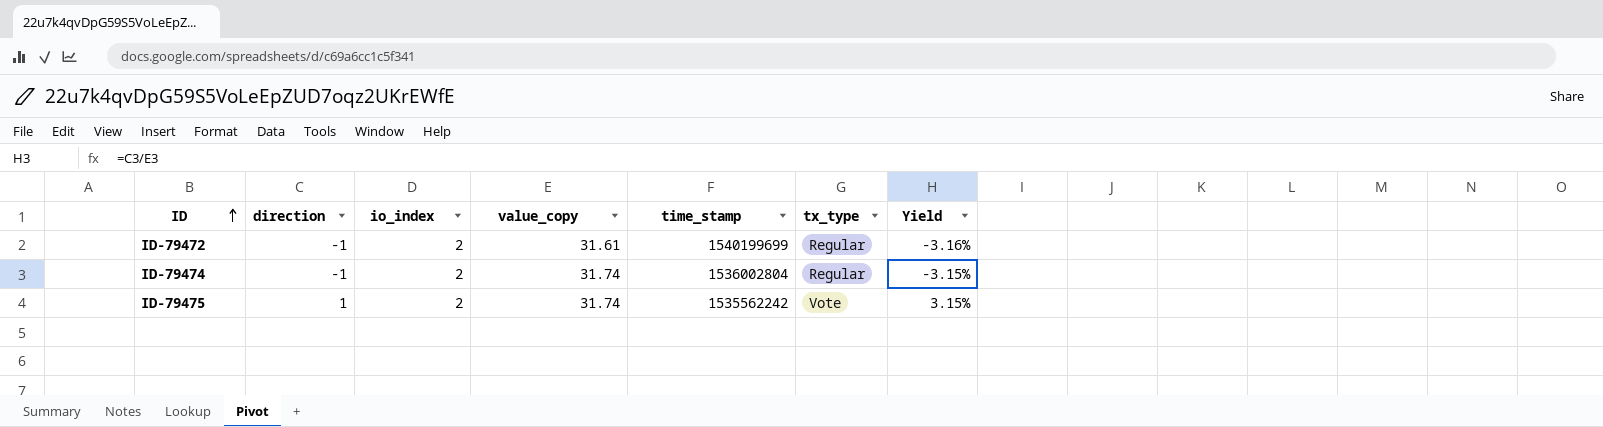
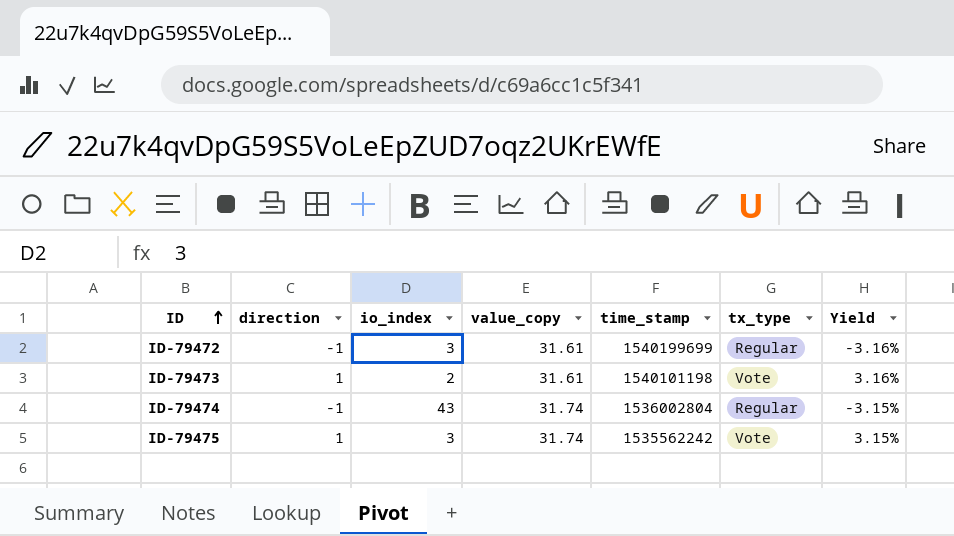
ID-79472 | io_index: 2 -> 3
row ID-79473: none -> 1 | 2 | 31.61 | 1540101198 | Vote | 3.16%
ID-79474 | io_index: 2 -> 43
ID-79475 | io_index: 2 -> 3

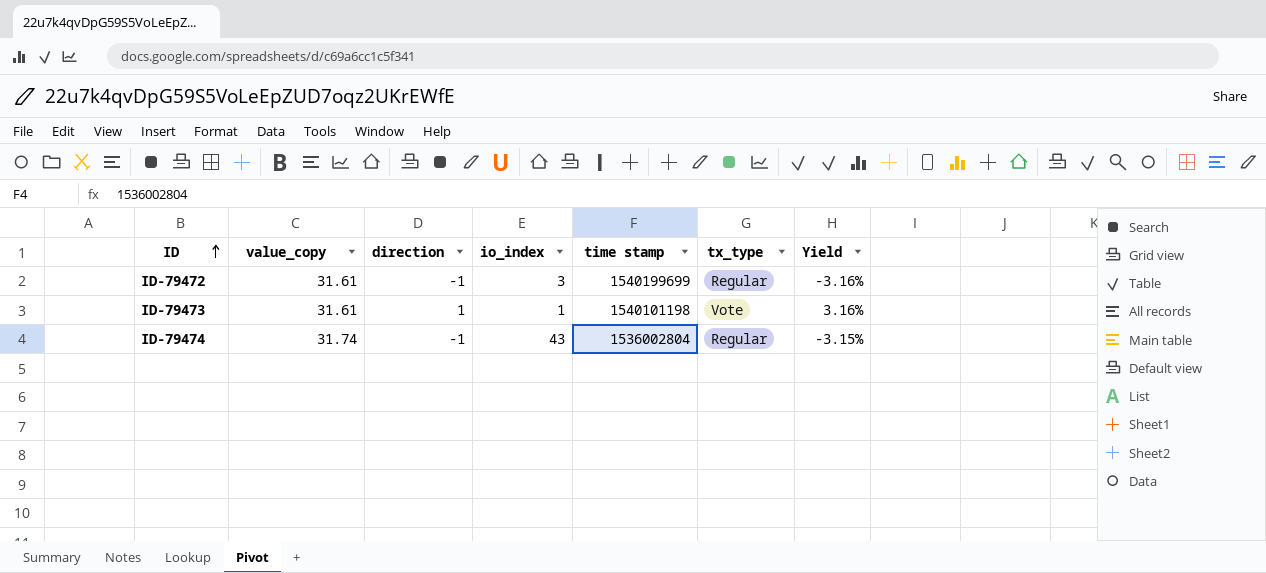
column value_copy | position: 4 -> 2
column name: time_stamp -> time stamp
row ID-79475: 1 | 3 | 31.74 | 1535562242 | Vote | 3.15% -> none
ID-79473 | io_index: 2 -> 1

